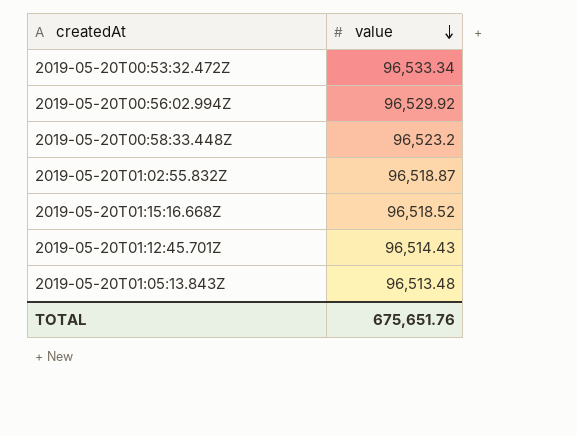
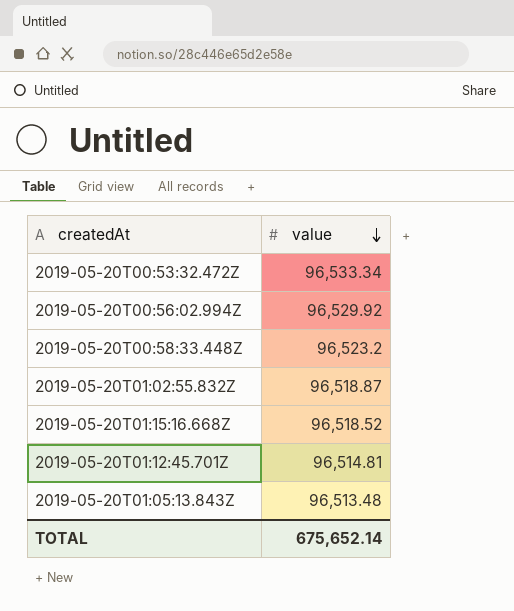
2019-05-20T01:12:45.701Z | value: 96,514.43 -> 96,514.81
TOTAL | value: 675,651.76 -> 675,652.14

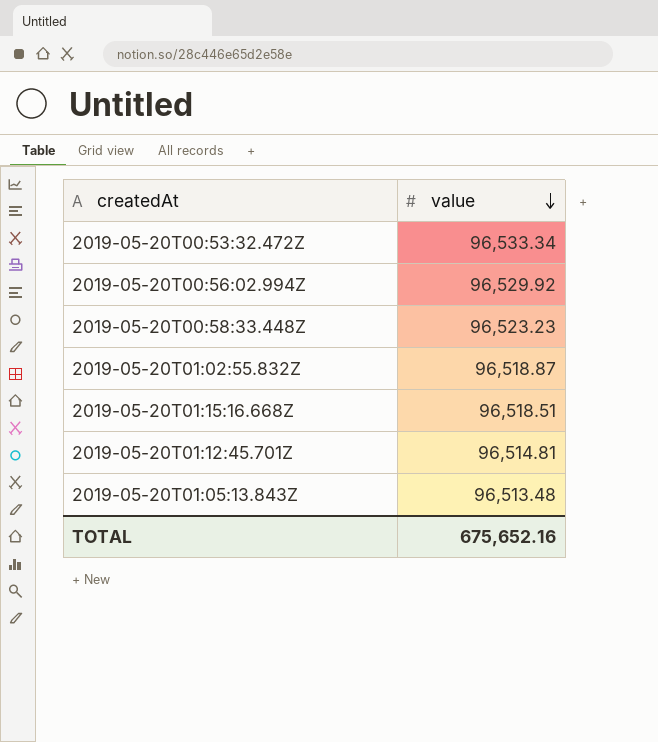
2019-05-20T00:58:33.448Z | value: 96,523.2 -> 96,523.23
2019-05-20T01:15:16.668Z | value: 96,518.52 -> 96,518.51
TOTAL | value: 675,652.14 -> 675,652.16

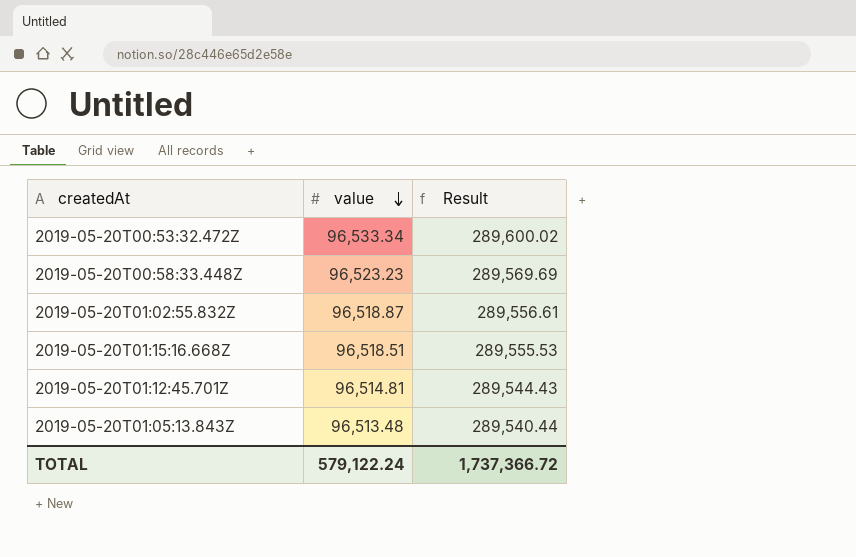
column Result | formula: none -> [value] * 3
row 2019-05-20T00:56:02.994Z: 96,529.92 -> none
TOTAL | value: 675,652.16 -> 579,122.24

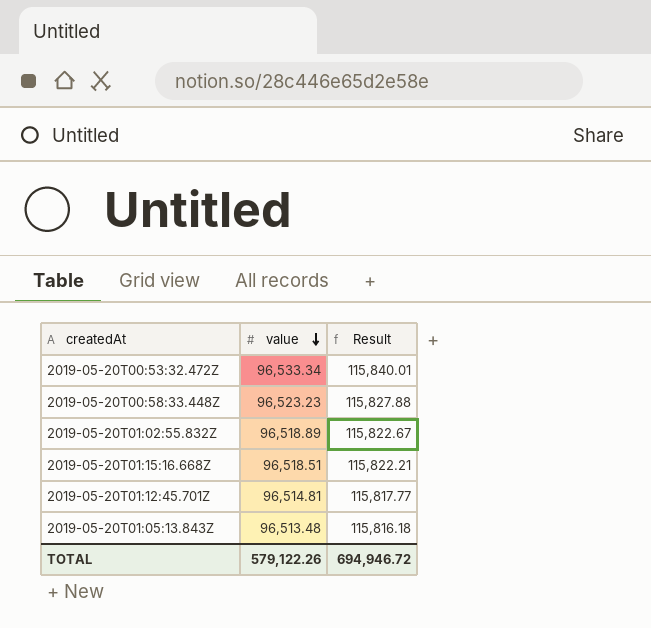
column Result | formula: [value] * 3 -> [value] * 1.2
2019-05-20T01:02:55.832Z | value: 96,518.87 -> 96,518.89
TOTAL | value: 579,122.24 -> 579,122.26
TOTAL | Result: 1,737,366.72 -> 694,946.72

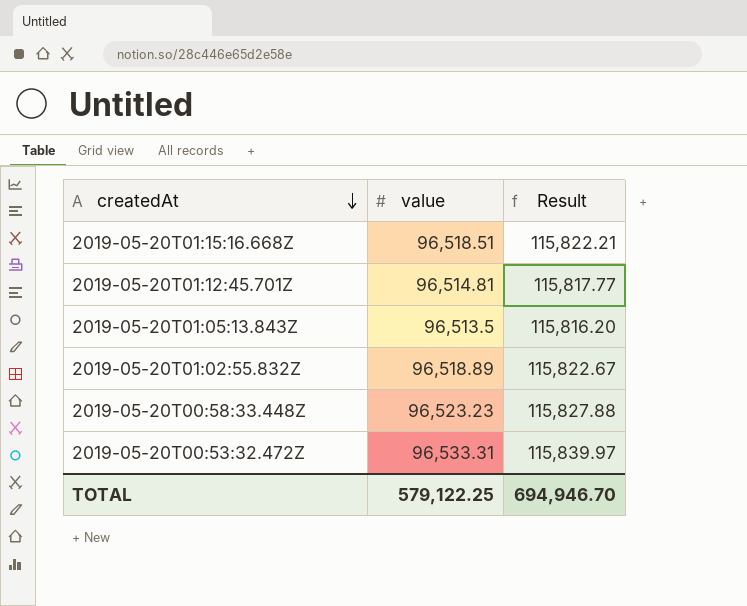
row order: value descending -> createdAt descending
2019-05-20T01:05:13.843Z | value: 96,513.48 -> 96,513.5
2019-05-20T01:05:13.843Z | Result: 115,816.18 -> 115,816.20
2019-05-20T00:53:32.472Z | value: 96,533.34 -> 96,533.31
2019-05-20T00:53:32.472Z | Result: 115,840.01 -> 115,839.97
TOTAL | value: 579,122.26 -> 579,122.25
TOTAL | Result: 694,946.72 -> 694,946.70

